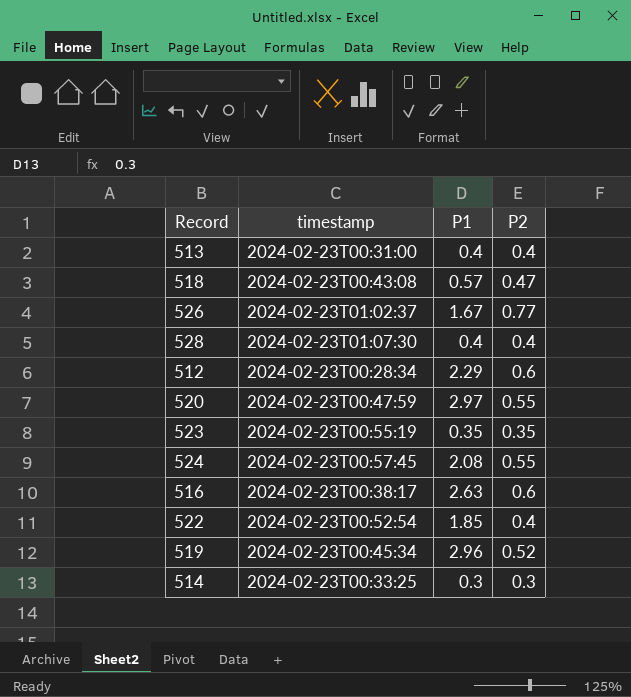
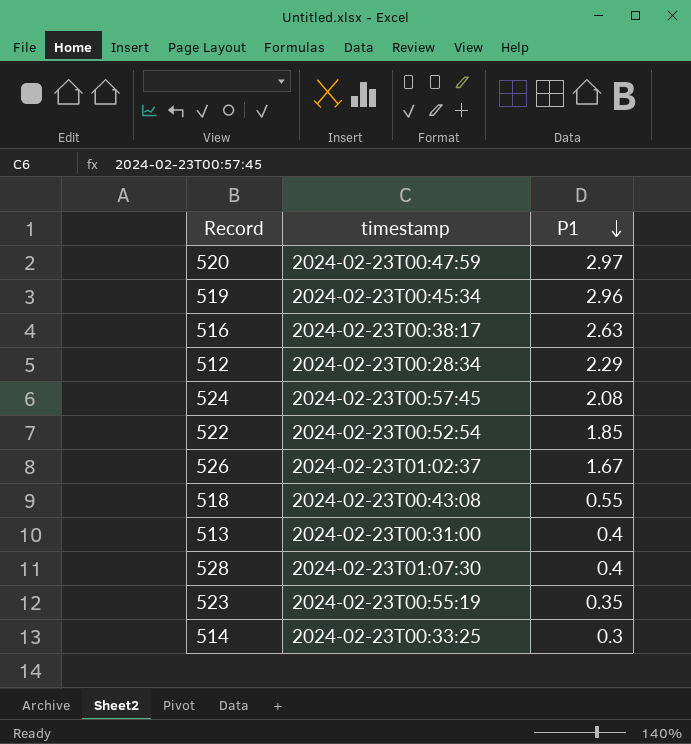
row order: none -> P1 descending
column P2 | position: 4 -> none
518 | P1: 0.57 -> 0.55

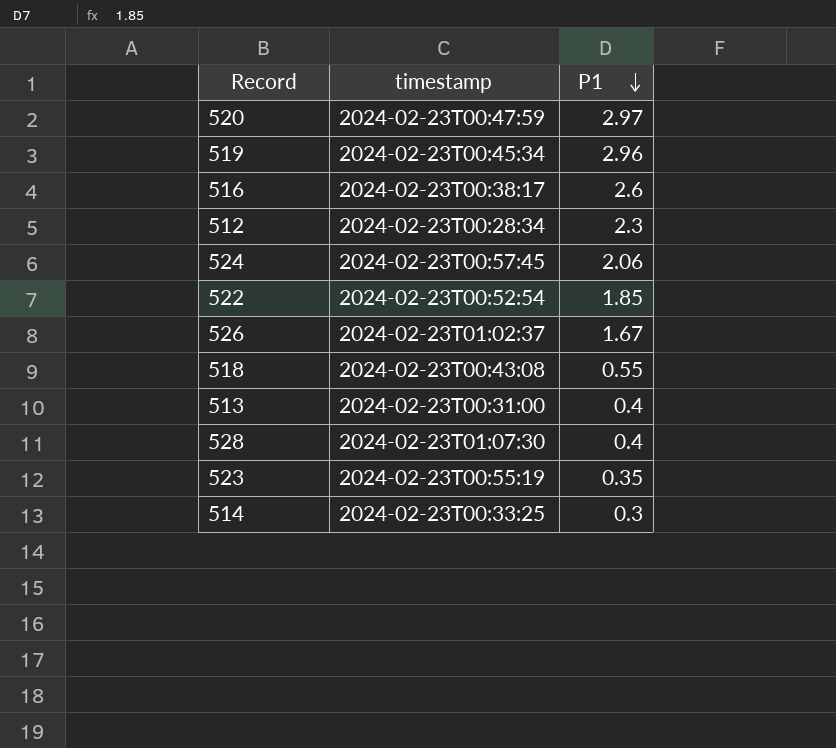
516 | P1: 2.63 -> 2.6
512 | P1: 2.29 -> 2.3
524 | P1: 2.08 -> 2.06

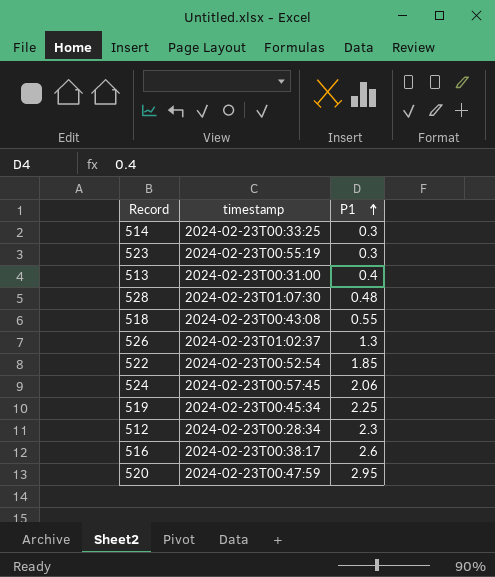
row order: P1 descending -> P1 ascending
523 | P1: 0.35 -> 0.3
528 | P1: 0.4 -> 0.48
526 | P1: 1.67 -> 1.3
519 | P1: 2.96 -> 2.25
520 | P1: 2.97 -> 2.95

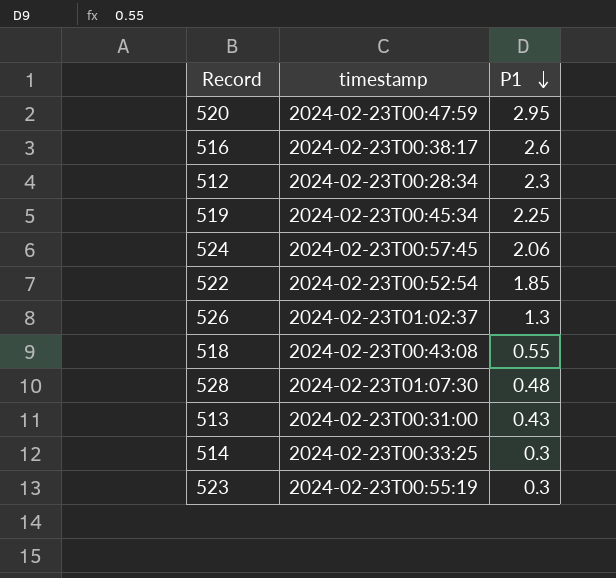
row order: P1 ascending -> P1 descending
513 | P1: 0.4 -> 0.43

